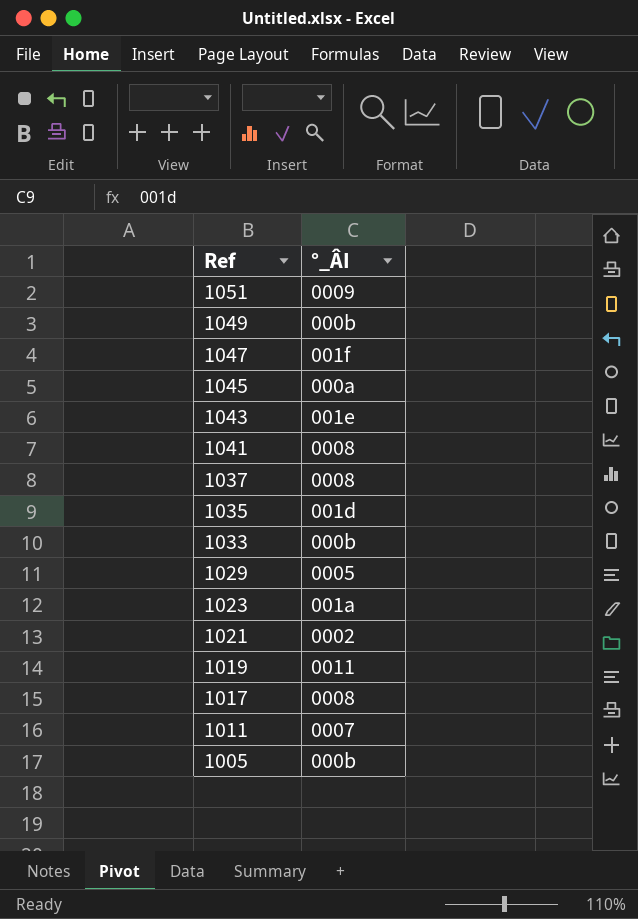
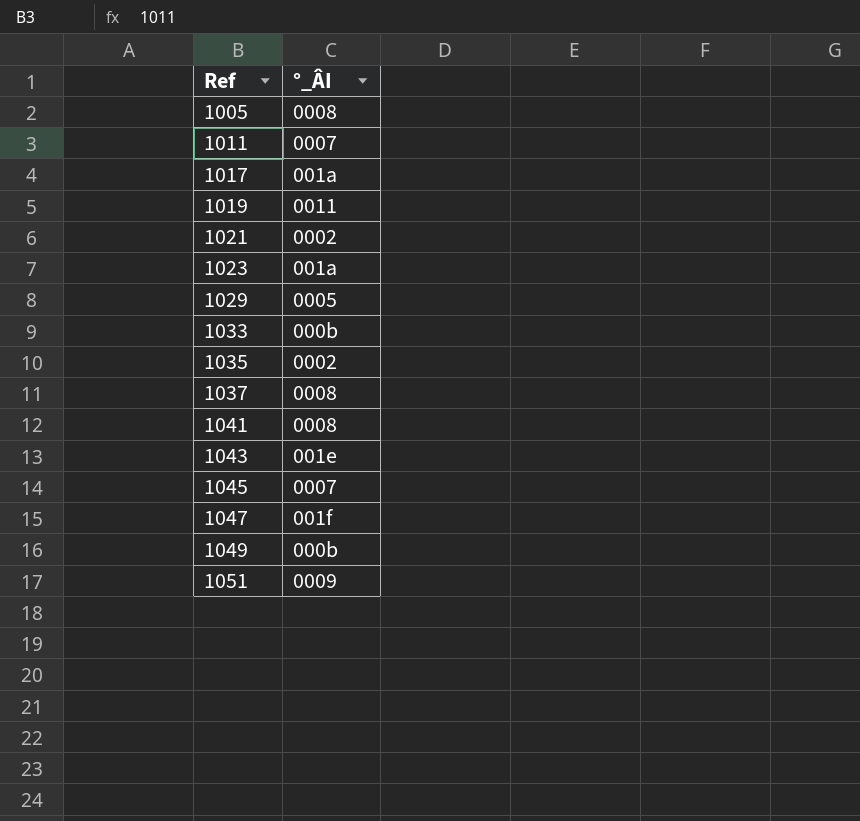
row order: Ref descending -> Ref ascending
1005 | °_ÂI: 000b -> 0008
1017 | °_ÂI: 0008 -> 001a
1035 | °_ÂI: 001d -> 0002
1045 | °_ÂI: 000a -> 0007

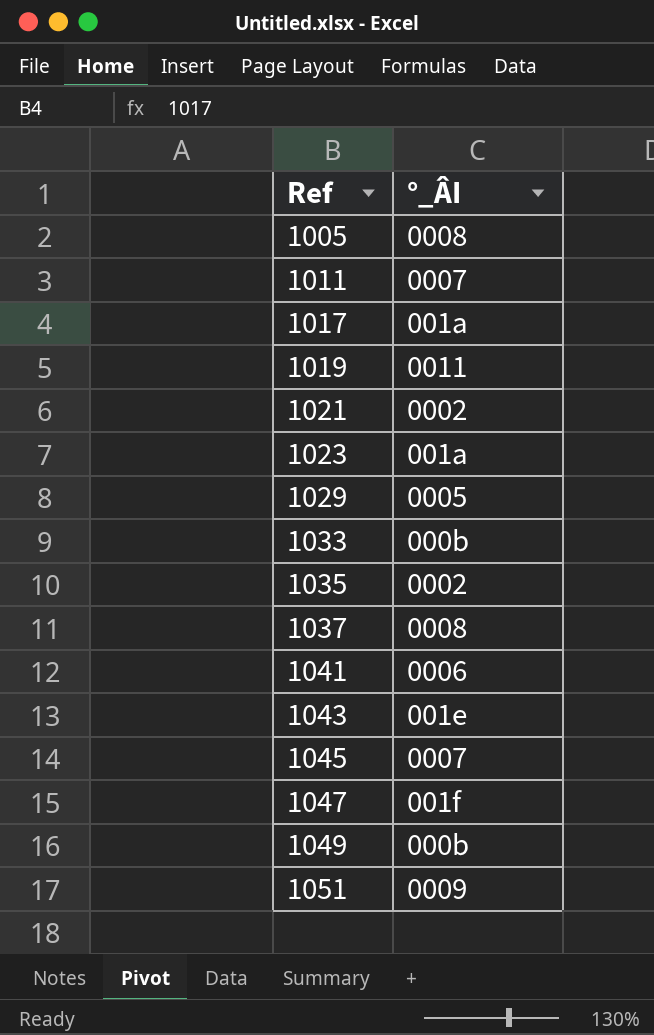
1041 | °_ÂI: 0008 -> 0006

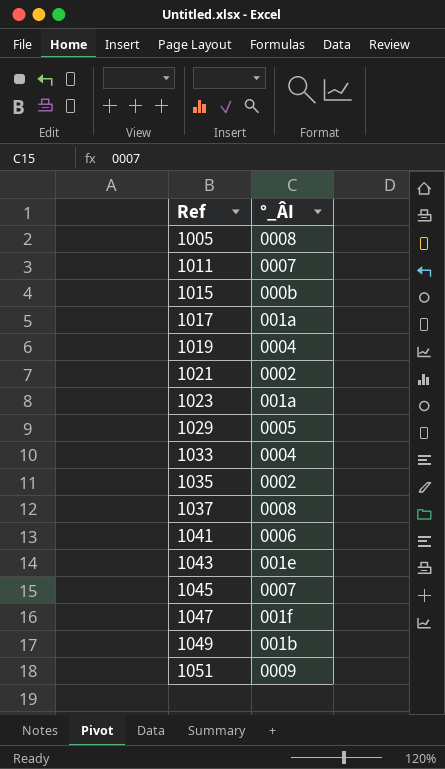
row 1015: none -> 000b
1019 | °_ÂI: 0011 -> 0004
1033 | °_ÂI: 000b -> 0004
1049 | °_ÂI: 000b -> 001b

